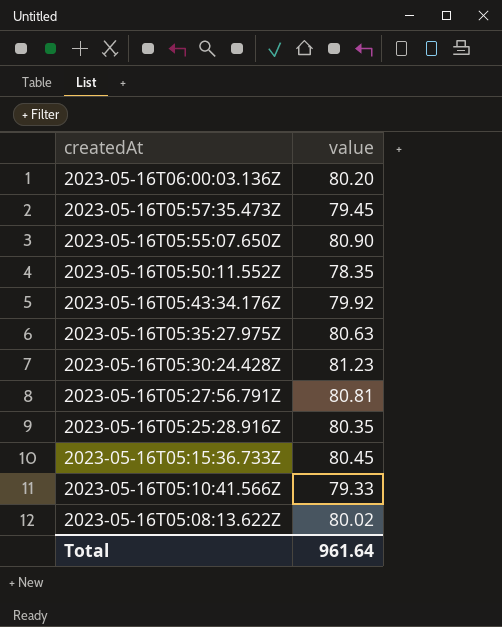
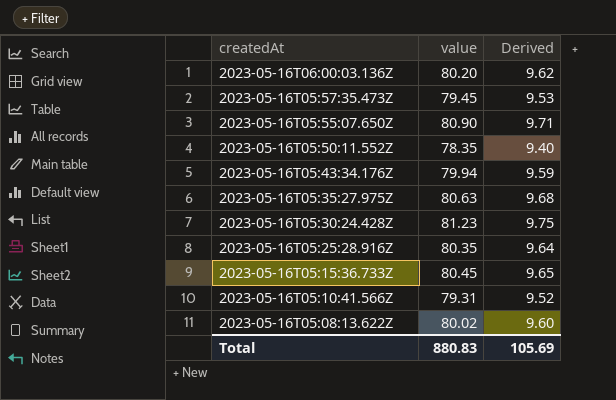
column Derived | formula: none -> [value] * 0.12
row 2023-05-16T05:27:56.791Z: 80.81 -> none
2023-05-16T05:43:34.176Z | value: 79.92 -> 79.94
2023-05-16T05:10:41.566Z | value: 79.33 -> 79.31
Total | value: 961.64 -> 880.83

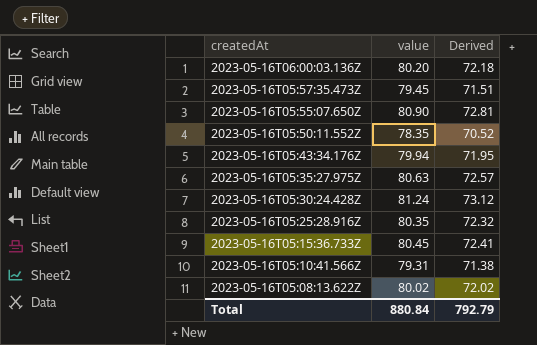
column Derived | formula: [value] * 0.12 -> [value] * 0.9
2023-05-16T05:30:24.428Z | value: 81.23 -> 81.24
Total | value: 880.83 -> 880.84
Total | Derived: 105.69 -> 792.79

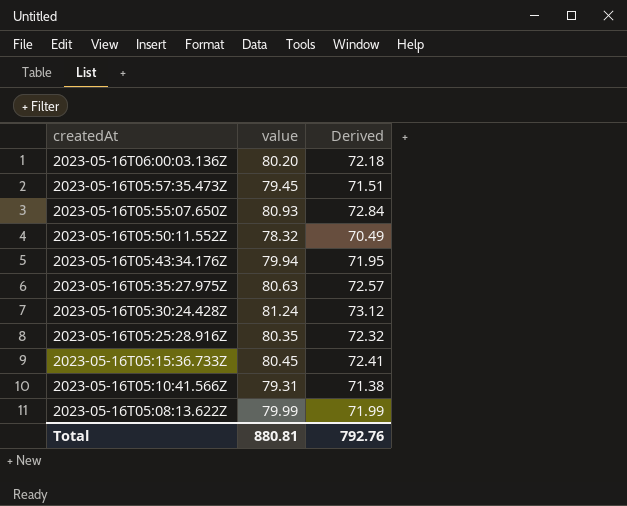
2023-05-16T05:55:07.650Z | value: 80.90 -> 80.93
2023-05-16T05:55:07.650Z | Derived: 72.81 -> 72.84
2023-05-16T05:50:11.552Z | value: 78.35 -> 78.32
2023-05-16T05:50:11.552Z | Derived: 70.52 -> 70.49
2023-05-16T05:08:13.622Z | value: 80.02 -> 79.99
2023-05-16T05:08:13.622Z | Derived: 72.02 -> 71.99
Total | value: 880.84 -> 880.81
Total | Derived: 792.79 -> 792.76

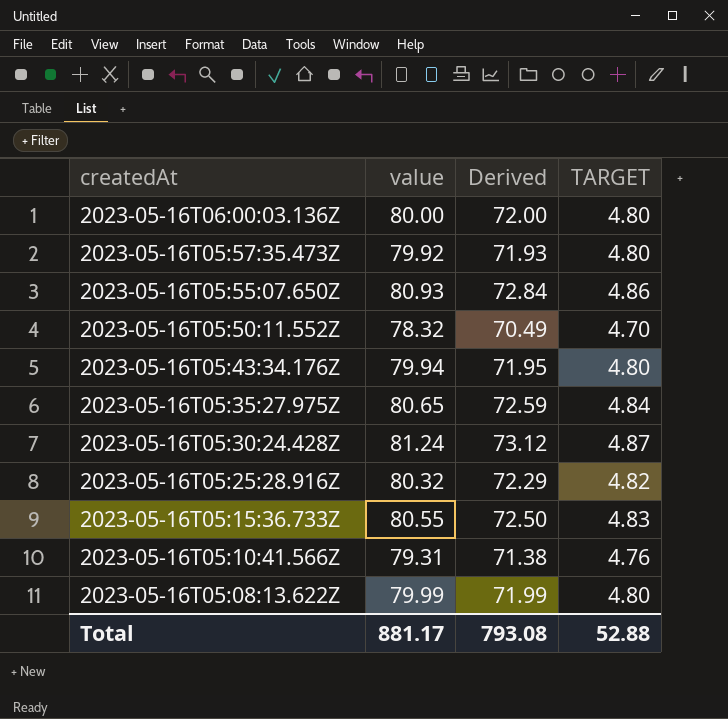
column TARGET | formula: none -> [value] * 0.06
2023-05-16T06:00:03.136Z | value: 80.20 -> 80.00
2023-05-16T06:00:03.136Z | Derived: 72.18 -> 72.00
2023-05-16T05:57:35.473Z | value: 79.45 -> 79.92
2023-05-16T05:57:35.473Z | Derived: 71.51 -> 71.93
2023-05-16T05:35:27.975Z | value: 80.63 -> 80.65
2023-05-16T05:35:27.975Z | Derived: 72.57 -> 72.59
2023-05-16T05:25:28.916Z | value: 80.35 -> 80.32
2023-05-16T05:25:28.916Z | Derived: 72.32 -> 72.29
2023-05-16T05:15:36.733Z | value: 80.45 -> 80.55
2023-05-16T05:15:36.733Z | Derived: 72.41 -> 72.50
Total | value: 880.81 -> 881.17
Total | Derived: 792.76 -> 793.08

